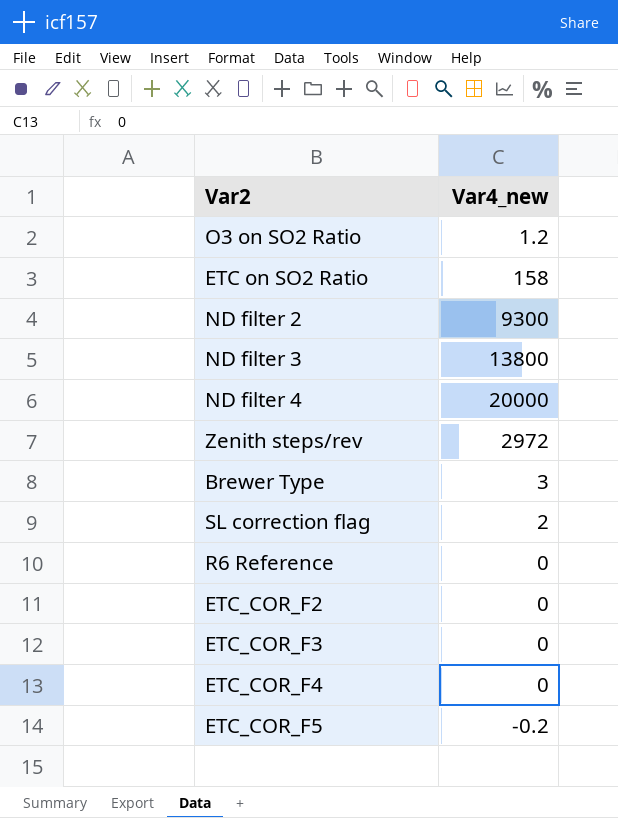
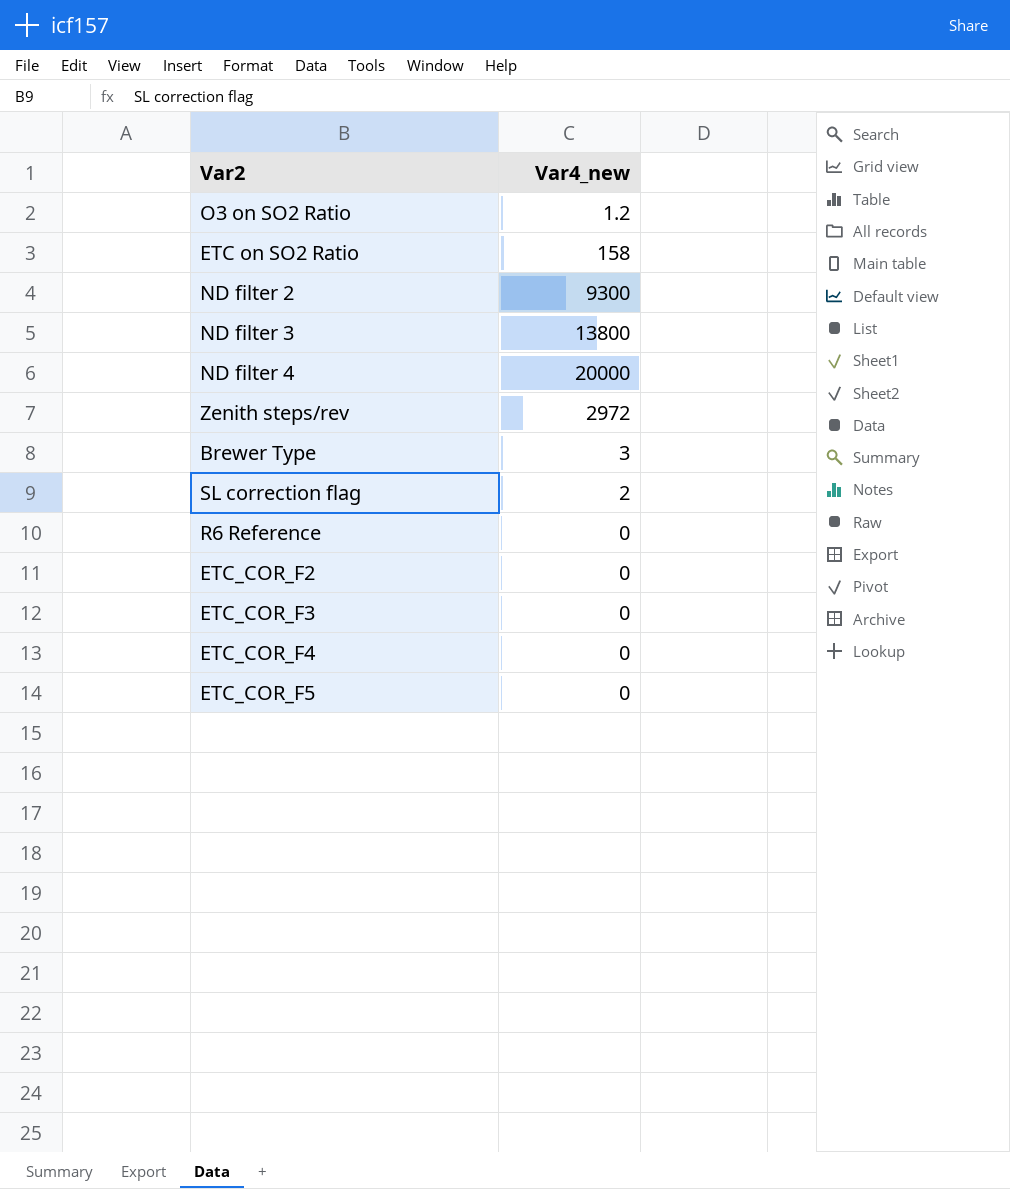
ETC_COR_F5 | Var4_new: -0.2 -> 0

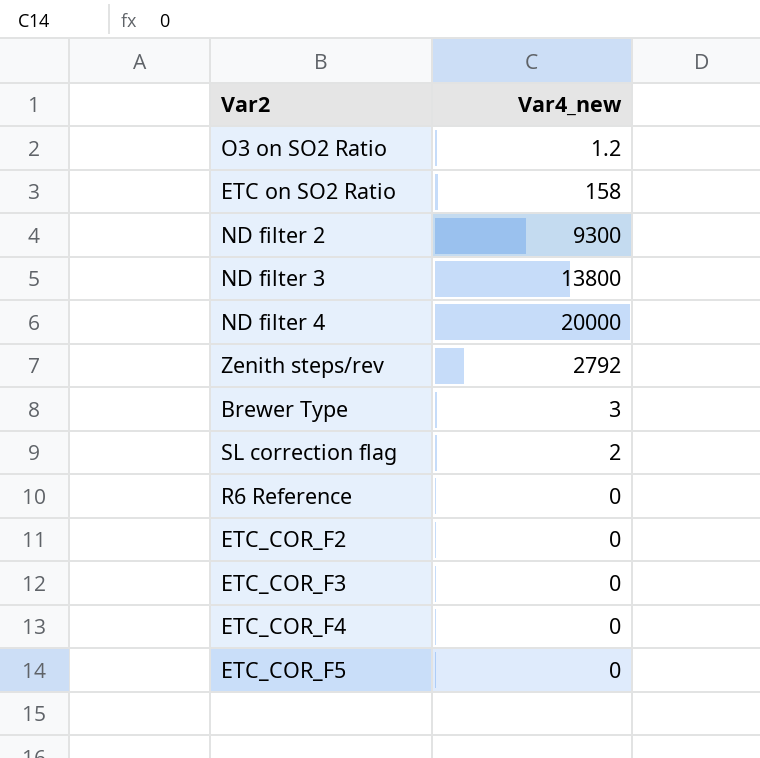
Zenith steps/rev | Var4_new: 2972 -> 2792

